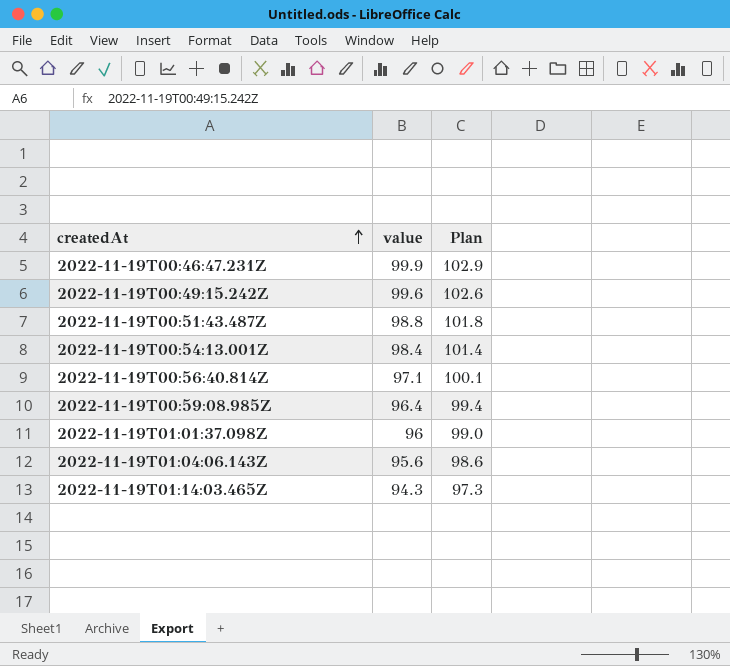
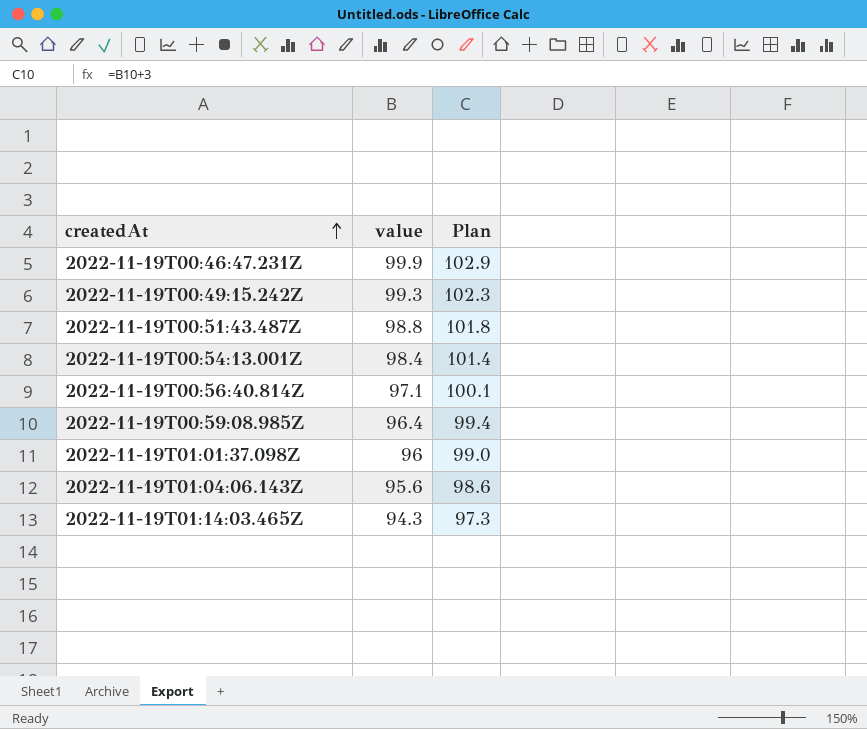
2022-11-19T00:49:15.242Z | value: 99.6 -> 99.3
2022-11-19T00:49:15.242Z | Plan: 102.6 -> 102.3

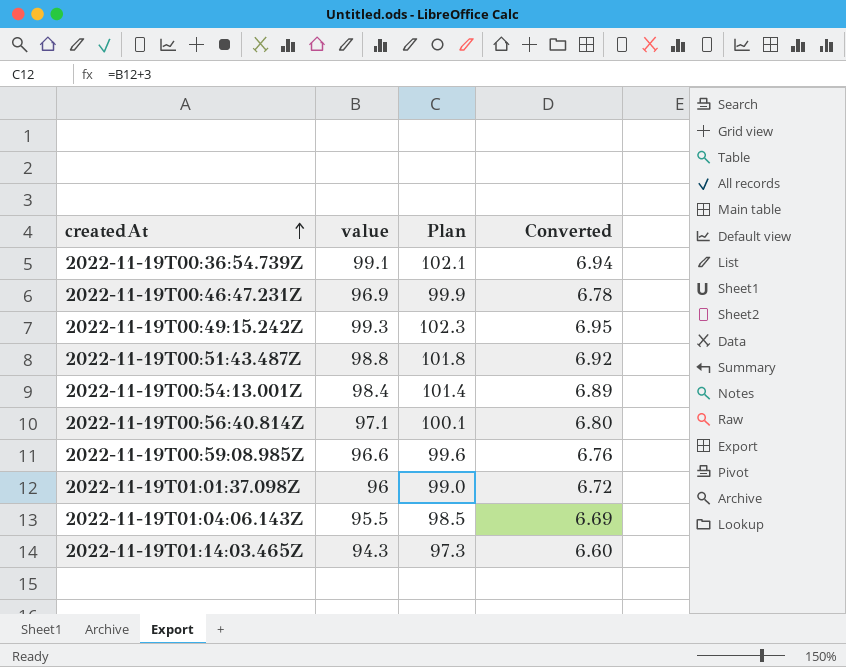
column Converted | formula: none -> [value] * 0.07
row 2022-11-19T00:36:54.739Z: none -> 99.1 | 102.1 | 6.94
2022-11-19T00:46:47.231Z | value: 99.9 -> 96.9
2022-11-19T00:46:47.231Z | Plan: 102.9 -> 99.9
2022-11-19T00:59:08.985Z | value: 96.4 -> 96.6
2022-11-19T00:59:08.985Z | Plan: 99.4 -> 99.6
2022-11-19T01:04:06.143Z | value: 95.6 -> 95.5
2022-11-19T01:04:06.143Z | Plan: 98.6 -> 98.5

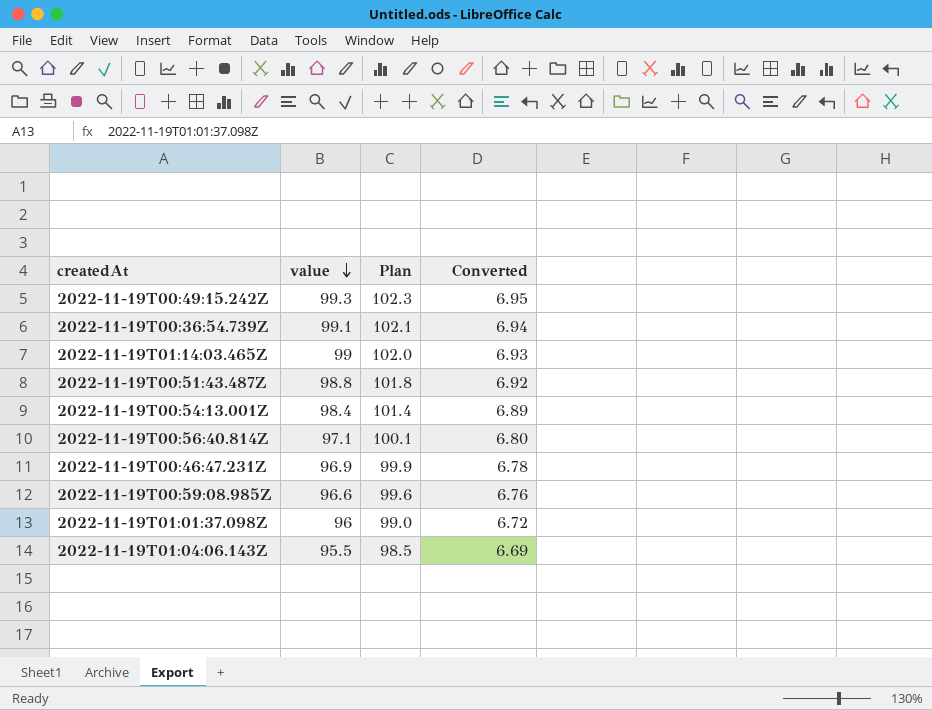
row order: createdAt ascending -> value descending
2022-11-19T01:14:03.465Z | value: 94.3 -> 99
2022-11-19T01:14:03.465Z | Plan: 97.3 -> 102.0
2022-11-19T01:14:03.465Z | Converted: 6.60 -> 6.93

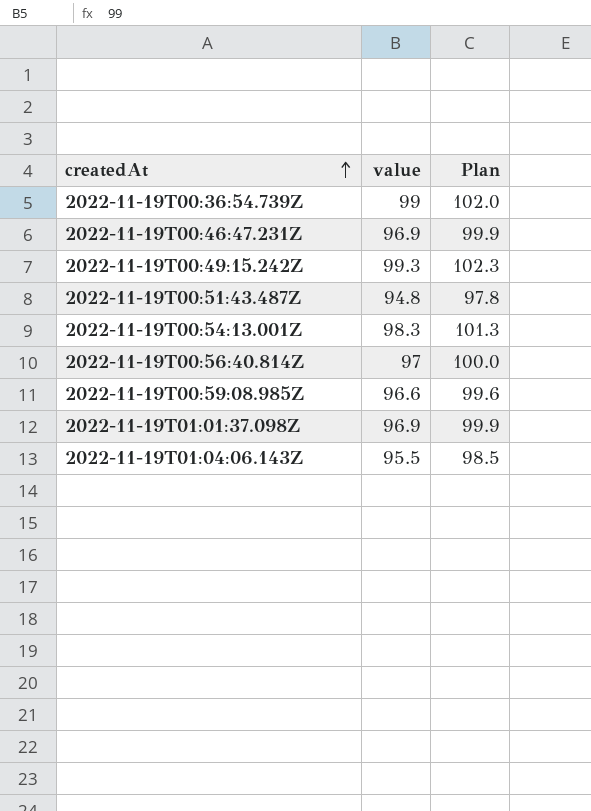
row order: value descending -> createdAt ascending
column Converted | formula: [value] * 0.07 -> none
row 2022-11-19T01:14:03.465Z: 99 | 102.0 | 6.93 -> none
2022-11-19T00:36:54.739Z | value: 99.1 -> 99
2022-11-19T00:36:54.739Z | Plan: 102.1 -> 102.0
2022-11-19T00:51:43.487Z | value: 98.8 -> 94.8
2022-11-19T00:51:43.487Z | Plan: 101.8 -> 97.8
2022-11-19T00:54:13.001Z | value: 98.4 -> 98.3
2022-11-19T00:54:13.001Z | Plan: 101.4 -> 101.3
2022-11-19T00:56:40.814Z | value: 97.1 -> 97
2022-11-19T00:56:40.814Z | Plan: 100.1 -> 100.0
2022-11-19T01:01:37.098Z | value: 96 -> 96.9
2022-11-19T01:01:37.098Z | Plan: 99.0 -> 99.9

